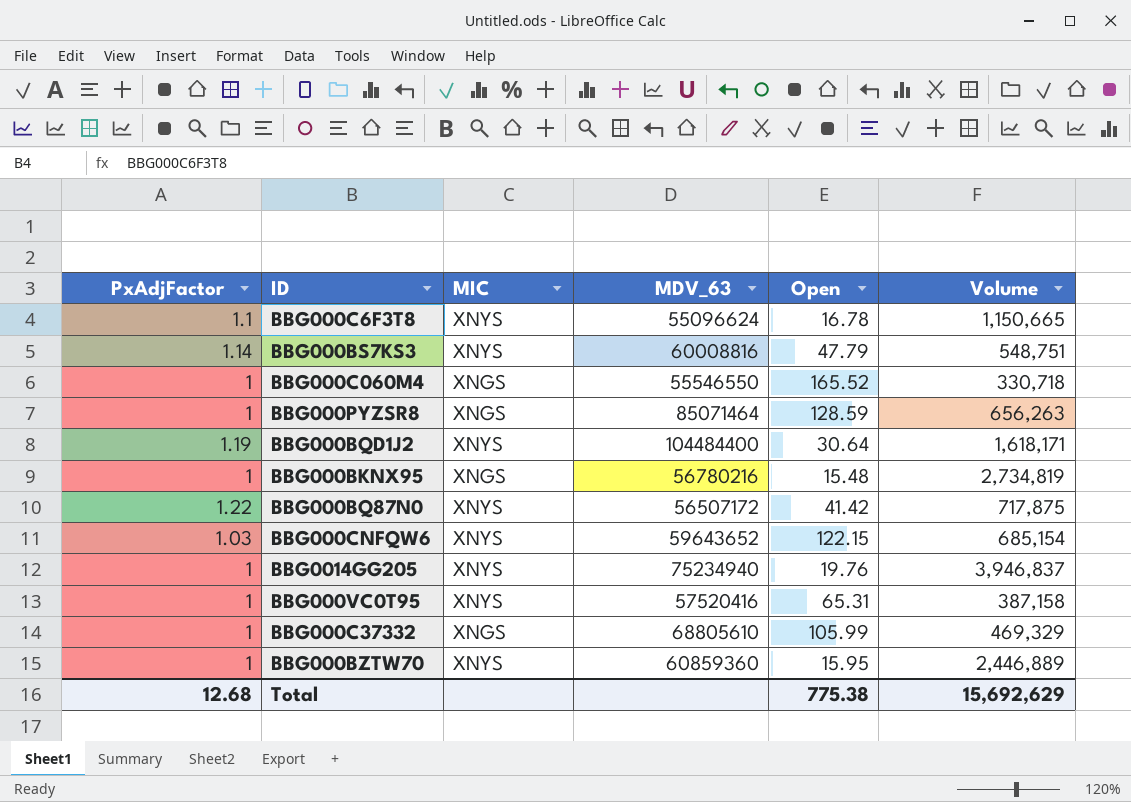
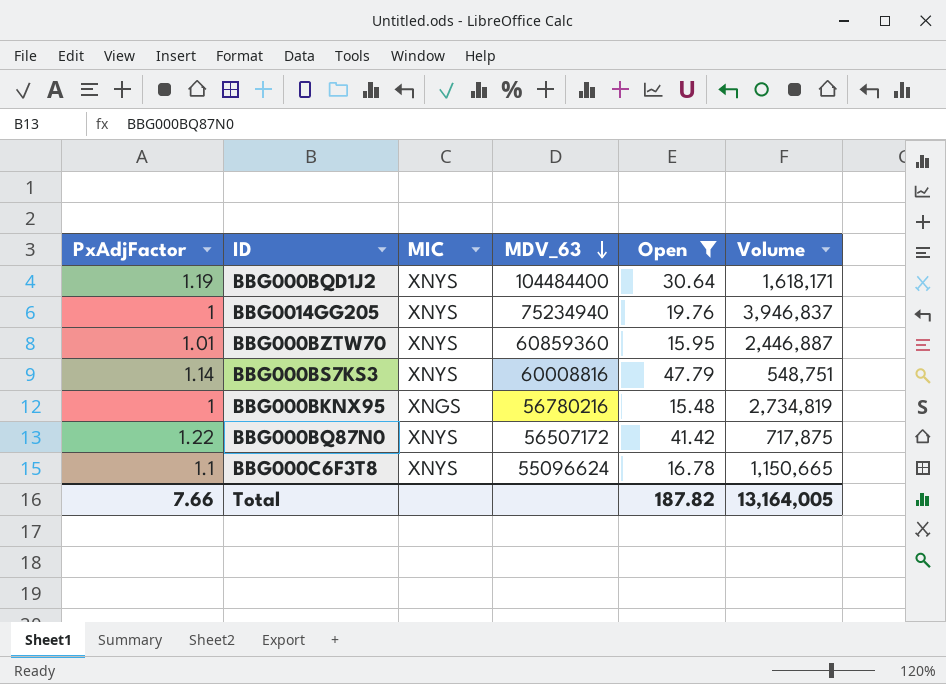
filter: none -> Open <= 47.79
row order: none -> MDV_63 descending
BBG000BZTW70 | PxAdjFactor: 1 -> 1.01
BBG000BZTW70 | Volume: 2,446,889 -> 2,446,887
Total | PxAdjFactor: 12.68 -> 7.66
Total | Open: 775.38 -> 187.82
Total | Volume: 15,692,629 -> 13,164,005

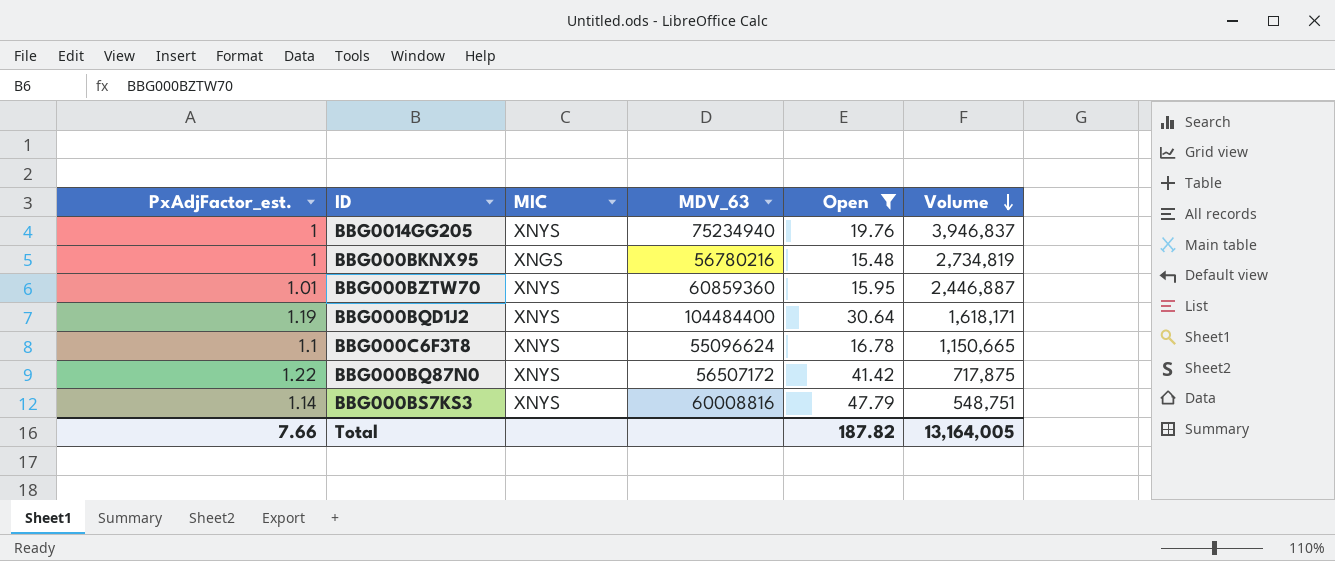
row order: MDV_63 descending -> Volume descending
column name: PxAdjFactor -> PxAdjFactor_est.

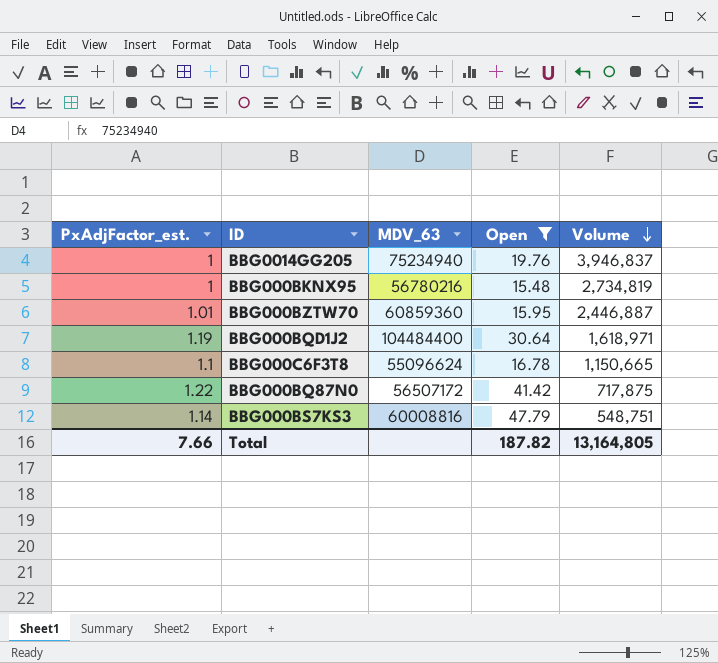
column MIC | position: 3 -> none
BBG000BQD1J2 | Volume: 1,618,171 -> 1,618,971
Total | Volume: 13,164,005 -> 13,164,805

